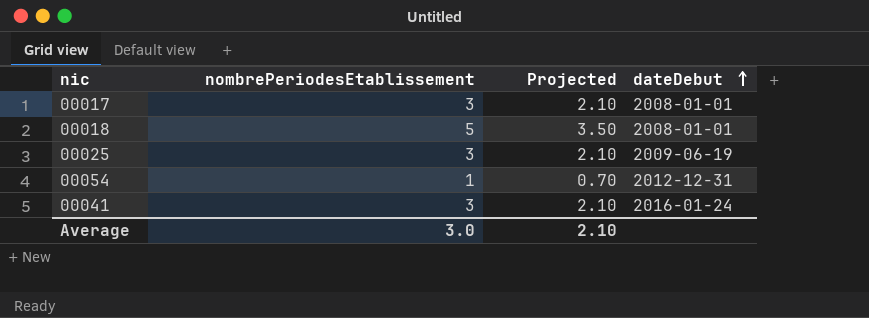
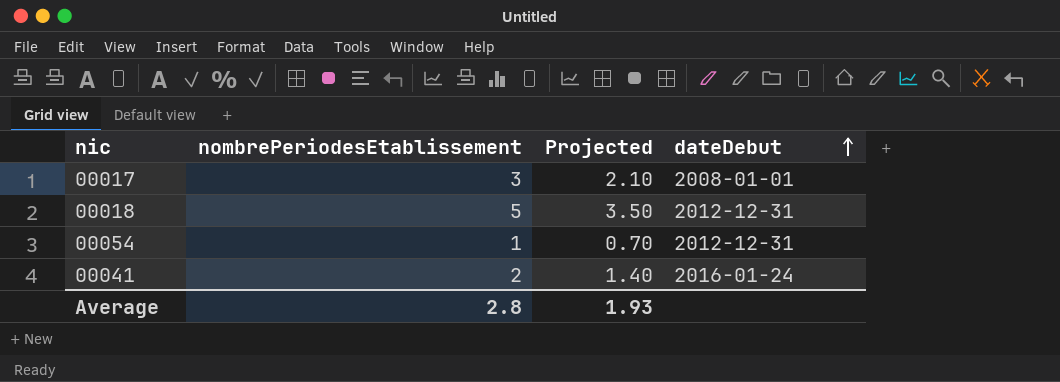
row 00025: 3 | 2.10 | 2009-06-19 -> none
00018 | dateDebut: 2008-01-01 -> 2012-12-31
00041 | nombrePeriodesEtablissement: 3 -> 2
00041 | Projected: 2.10 -> 1.40
Average | nombrePeriodesEtablissement: 3.0 -> 2.8
Average | Projected: 2.10 -> 1.93

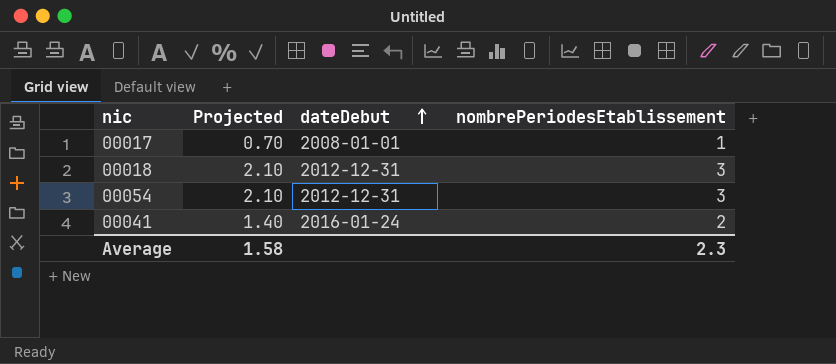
column nombrePeriodesEtablissement | position: 2 -> 4
00017 | Projected: 2.10 -> 0.70
00017 | nombrePeriodesEtablissement: 3 -> 1
00018 | Projected: 3.50 -> 2.10
00018 | nombrePeriodesEtablissement: 5 -> 3
00054 | Projected: 0.70 -> 2.10
00054 | nombrePeriodesEtablissement: 1 -> 3
Average | Projected: 1.93 -> 1.58
Average | nombrePeriodesEtablissement: 2.8 -> 2.3

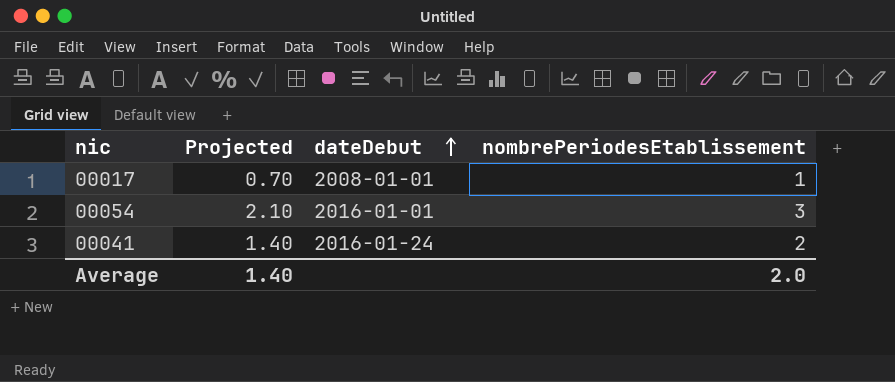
row 00018: 2.10 | 2012-12-31 | 3 -> none
00054 | dateDebut: 2012-12-31 -> 2016-01-01
Average | Projected: 1.58 -> 1.40
Average | nombrePeriodesEtablissement: 2.3 -> 2.0

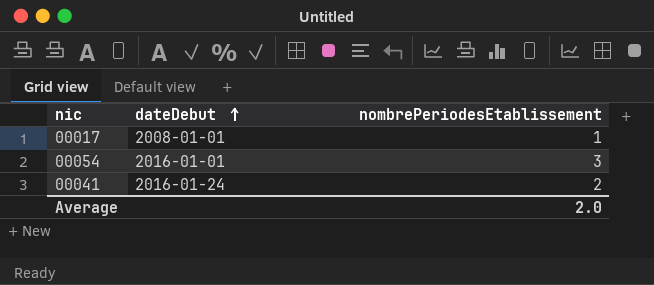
column Projected | formula: [nombrePeriodesEtablissement] * 0.7 -> none

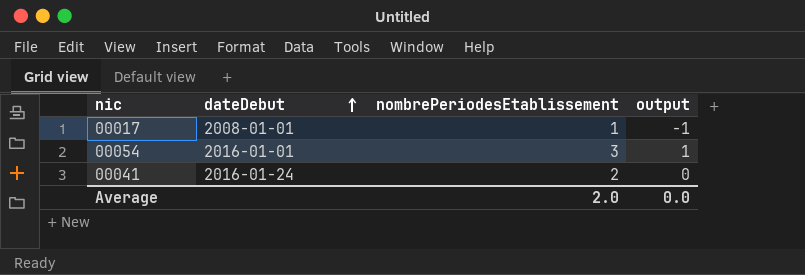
column output | formula: none -> [nombrePeriodesEtablissement] - 2

